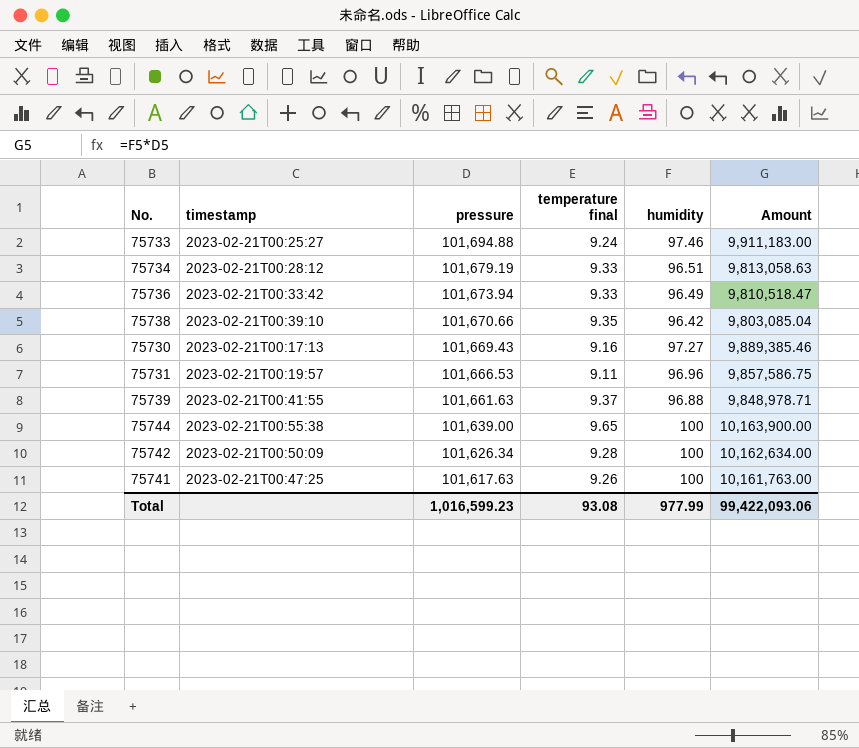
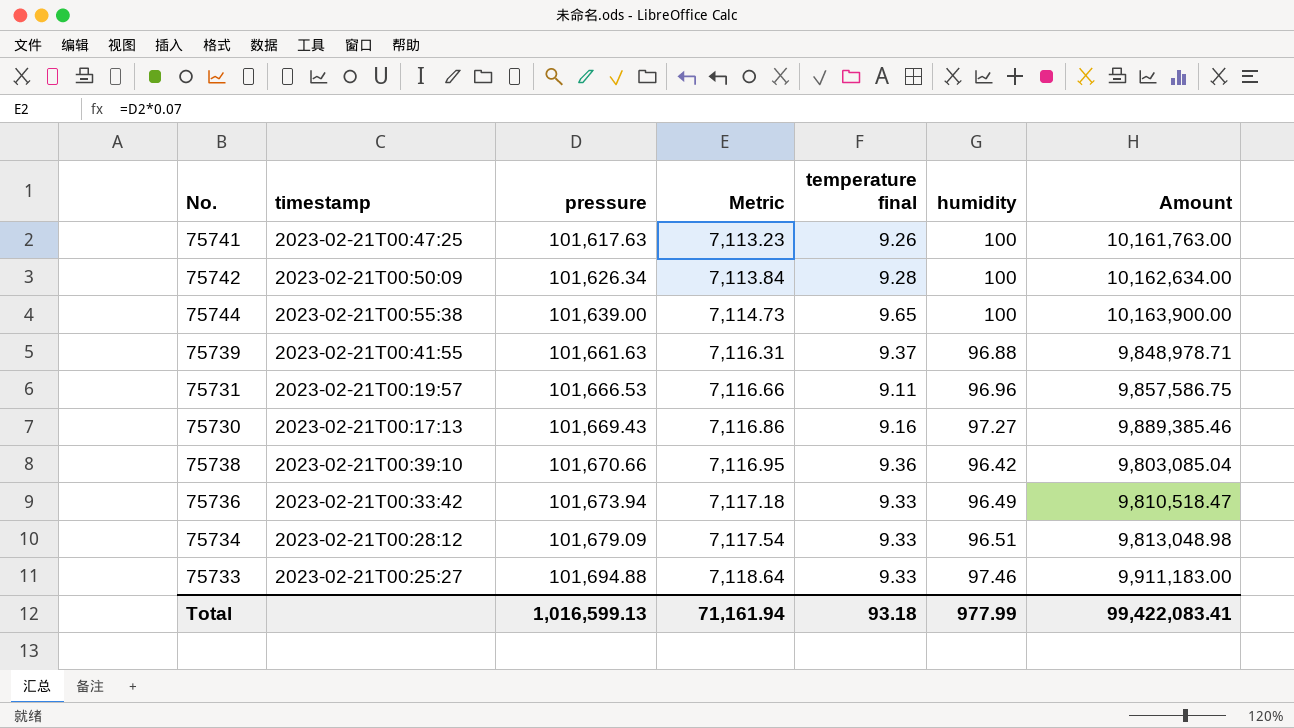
row order: pressure descending -> pressure ascending
column Metric | formula: none -> [pressure] * 0.07
75738 | temperature final: 9.35 -> 9.36
75734 | pressure: 101,679.19 -> 101,679.09
75734 | Amount: 9,813,058.63 -> 9,813,048.98
75733 | temperature final: 9.24 -> 9.33
Total | pressure: 1,016,599.23 -> 1,016,599.13
Total | temperature final: 93.08 -> 93.18
Total | Amount: 99,422,093.06 -> 99,422,083.41

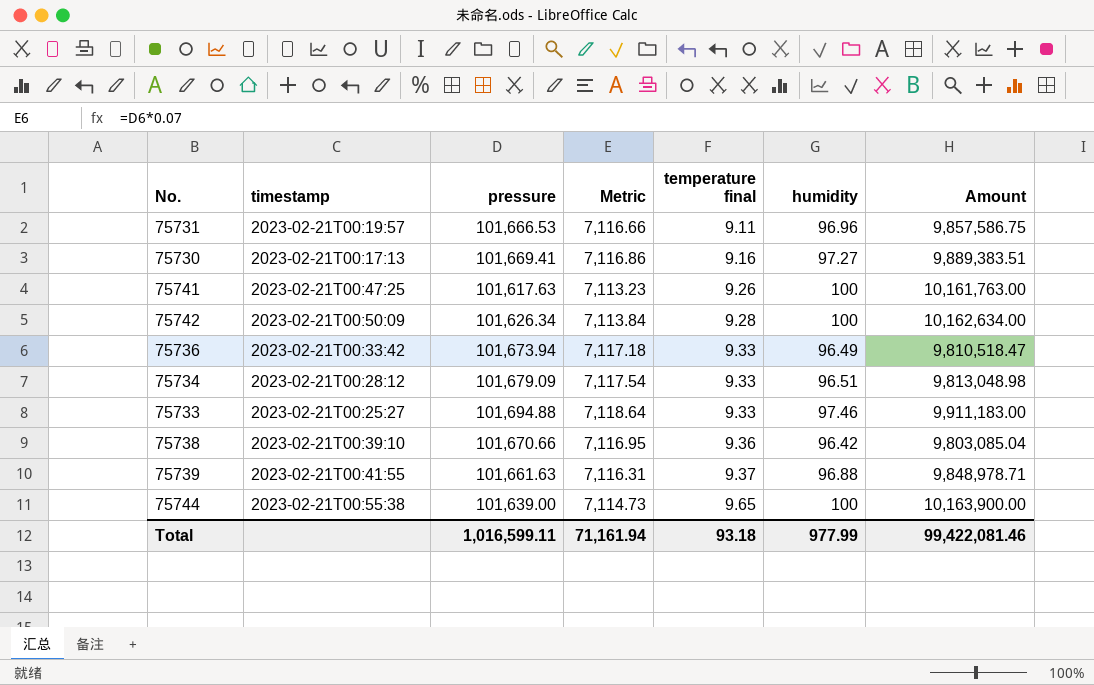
row order: pressure ascending -> temperature final ascending
75730 | pressure: 101,669.43 -> 101,669.41
75730 | Amount: 9,889,385.46 -> 9,889,383.51
Total | pressure: 1,016,599.13 -> 1,016,599.11
Total | Amount: 99,422,083.41 -> 99,422,081.46

